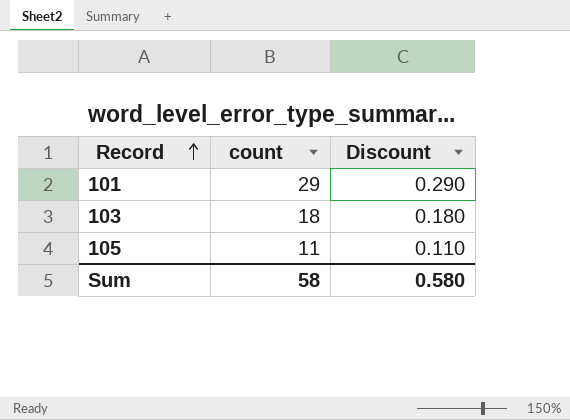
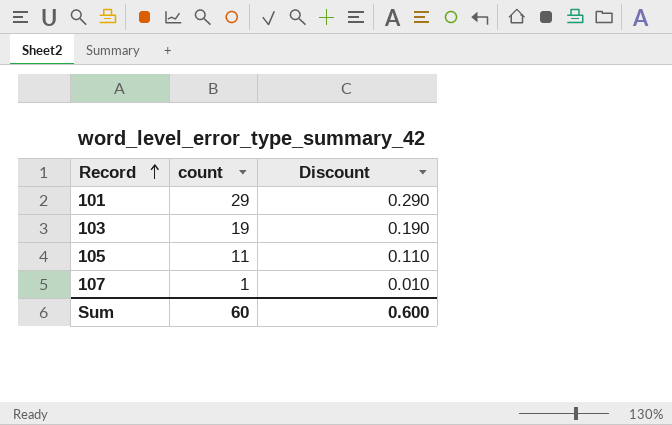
103 | count: 18 -> 19
103 | Discount: 0.180 -> 0.190
row 107: none -> 1 | 0.010
Sum | count: 58 -> 60
Sum | Discount: 0.580 -> 0.600

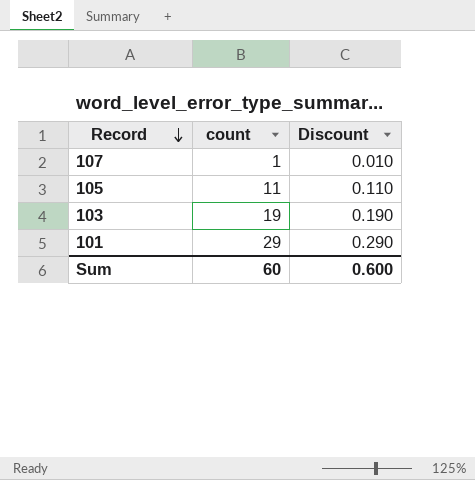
row order: Record ascending -> Record descending

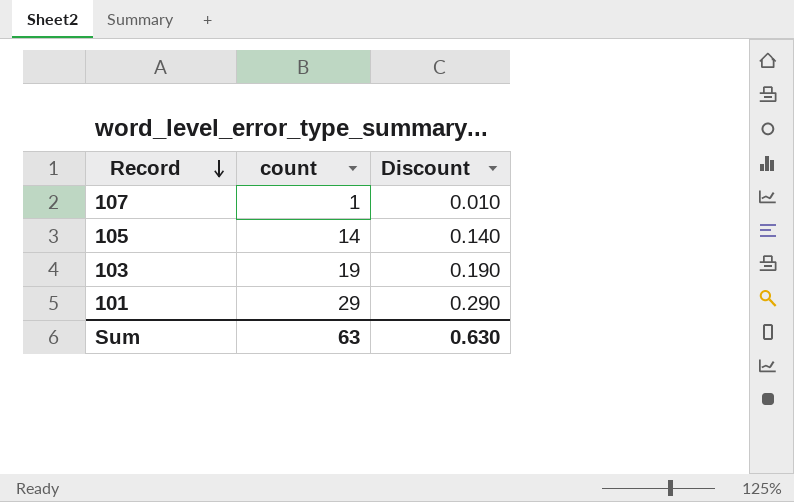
105 | count: 11 -> 14
105 | Discount: 0.110 -> 0.140
Sum | count: 60 -> 63
Sum | Discount: 0.600 -> 0.630

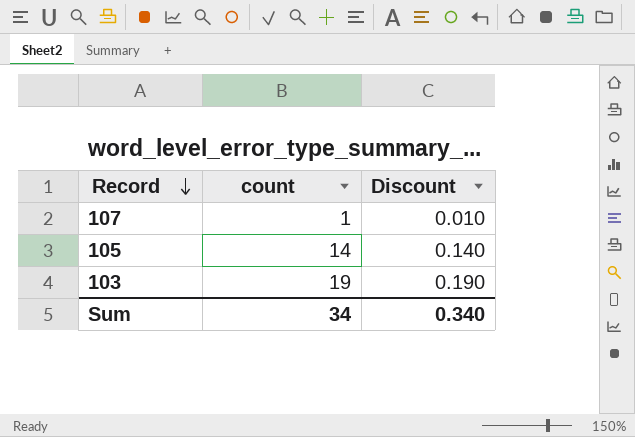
row 101: 29 | 0.290 -> none
Sum | count: 63 -> 34
Sum | Discount: 0.630 -> 0.340

